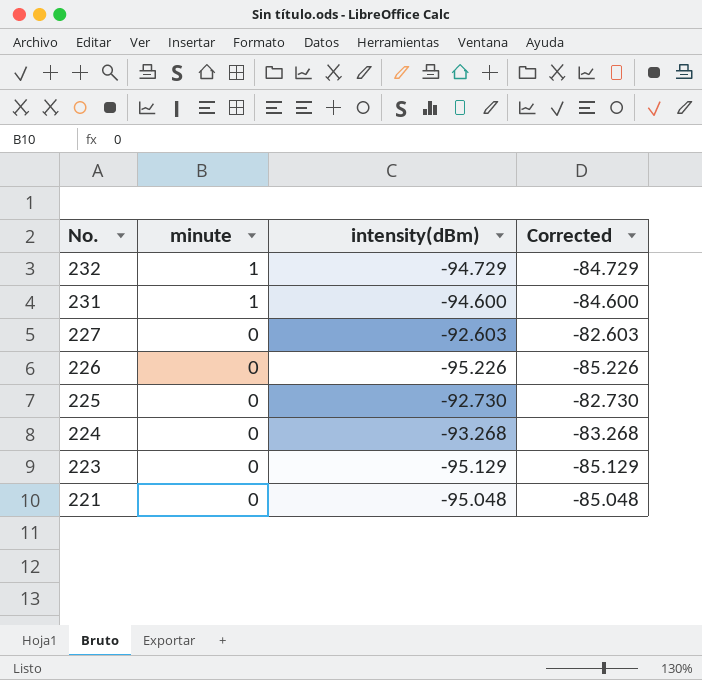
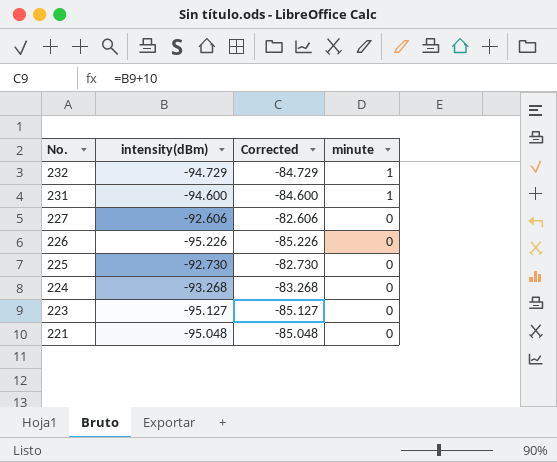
column minute | position: 2 -> 4
227 | intensity(dBm): -92.603 -> -92.606
227 | Corrected: -82.603 -> -82.606
223 | intensity(dBm): -95.129 -> -95.127
223 | Corrected: -85.129 -> -85.127

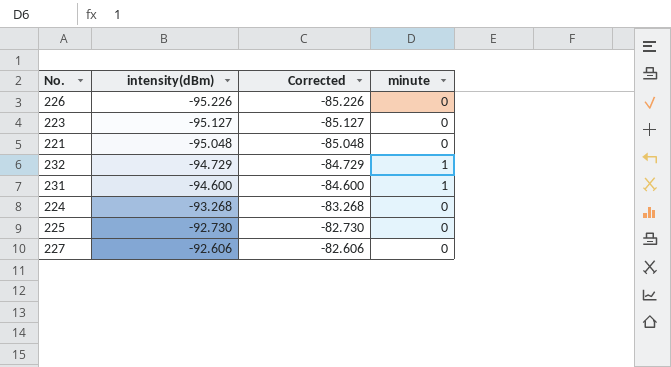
row order: No. descending -> intensity(dBm) ascending

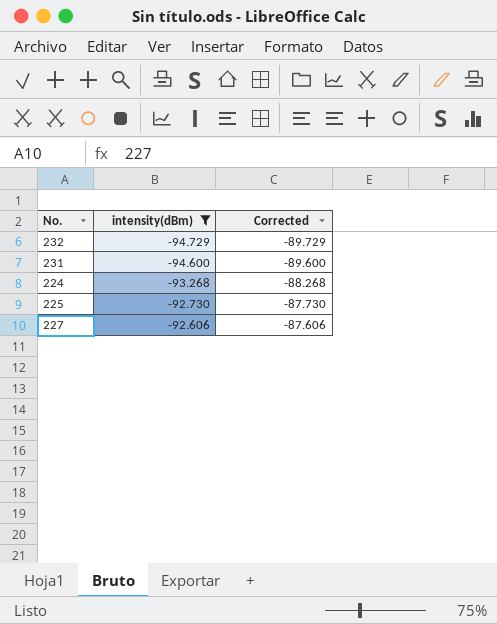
filter: none -> intensity(dBm) >= -94.729
column minute | position: 4 -> none
column Corrected | formula: [intensity(dBm)] + 10 -> [intensity(dBm)] + 5

